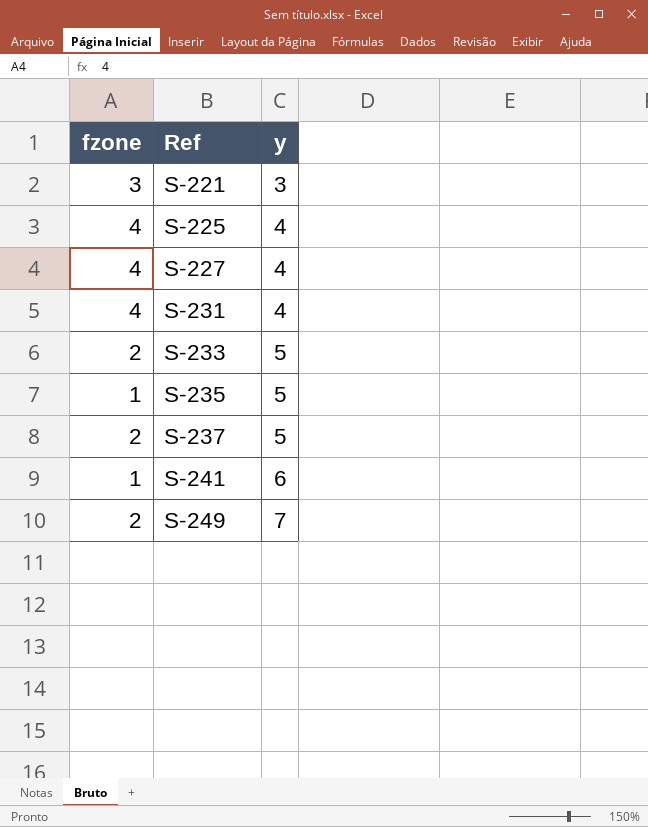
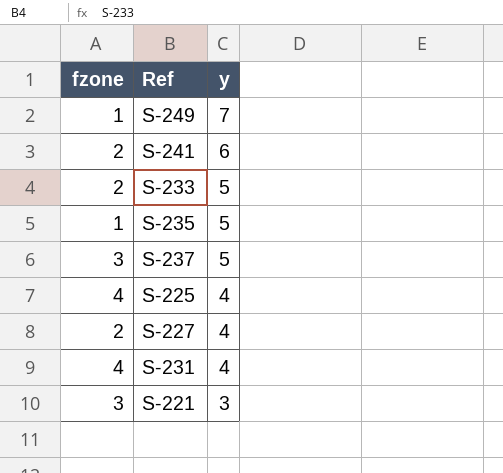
row order: Ref ascending -> y descending
S-249 | fzone: 2 -> 1
S-241 | fzone: 1 -> 2
S-237 | fzone: 2 -> 3
S-227 | fzone: 4 -> 2

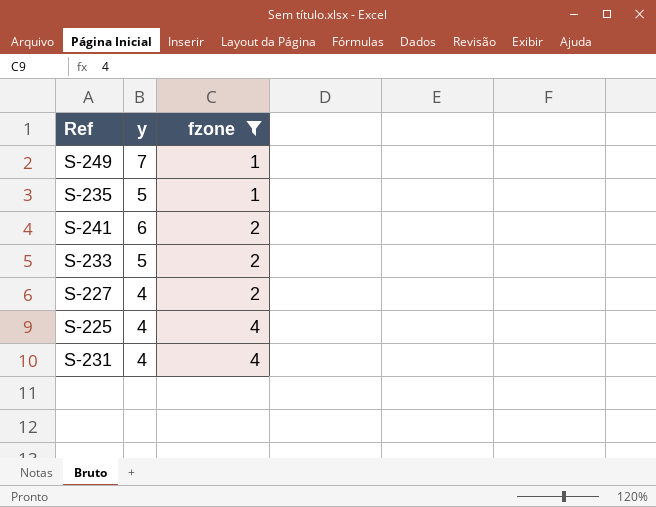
filter: none -> fzone != 3
row order: y descending -> fzone ascending
column fzone | position: 1 -> 3

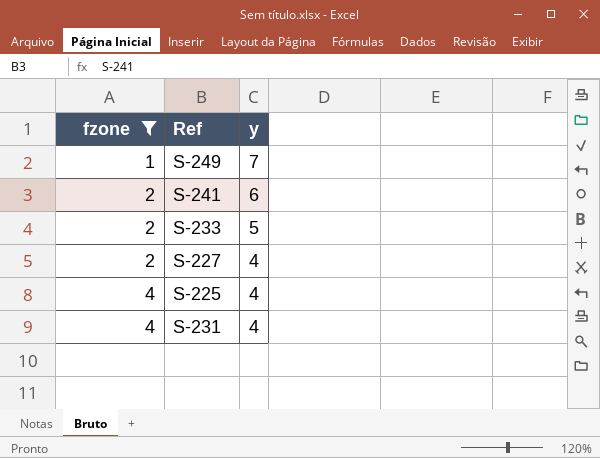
column fzone | position: 3 -> 1
row S-235: 5 | 1 -> none

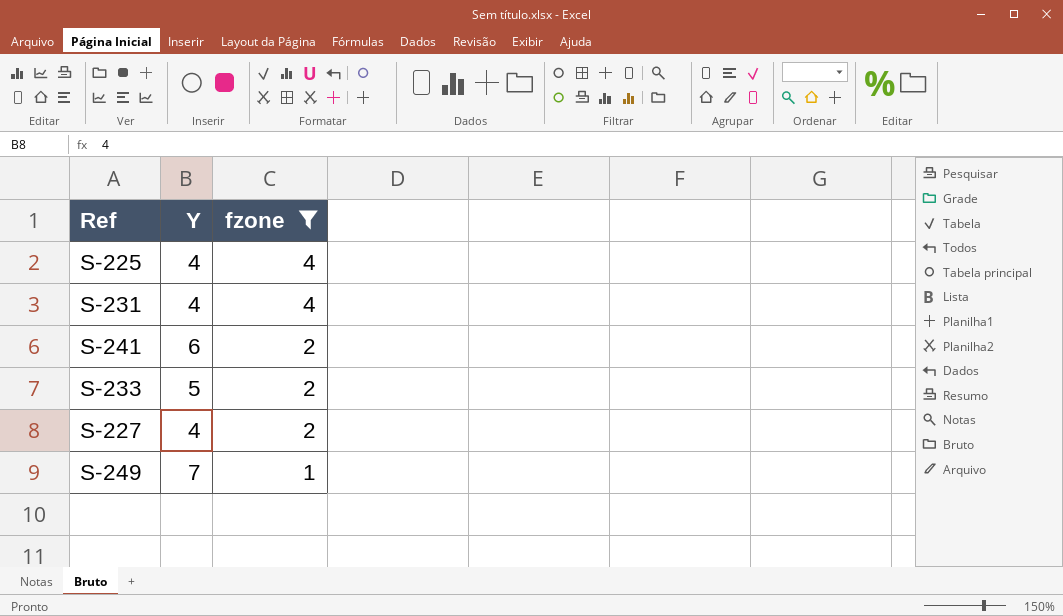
row order: fzone ascending -> fzone descending
column name: y -> Y
column fzone | position: 1 -> 3

